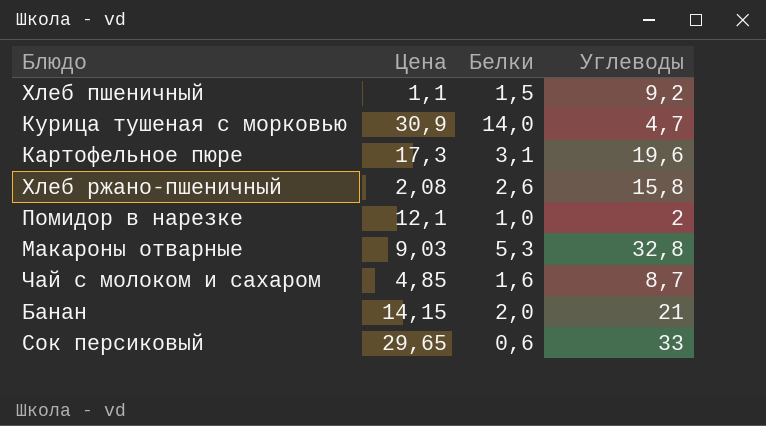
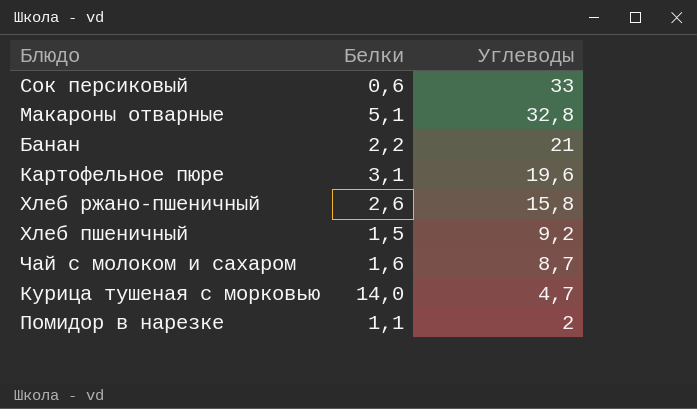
row order: none -> Углеводы descending
column Цена | position: 2 -> none
Макароны отварные | Белки: 5,3 -> 5,1
Банан | Белки: 2,0 -> 2,2
Помидор в нарезке | Белки: 1,0 -> 1,1

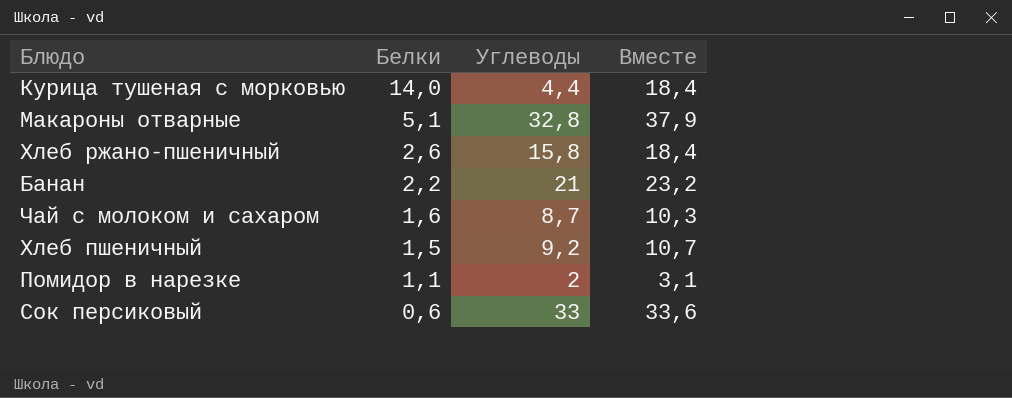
row order: Углеводы descending -> Белки descending
column Вместе | formula: none -> [Белки] + [Углеводы]
row Картофельное пюре: 3,1 | 19,6 -> none
Курица тушеная с морковью | Углеводы: 4,7 -> 4,4

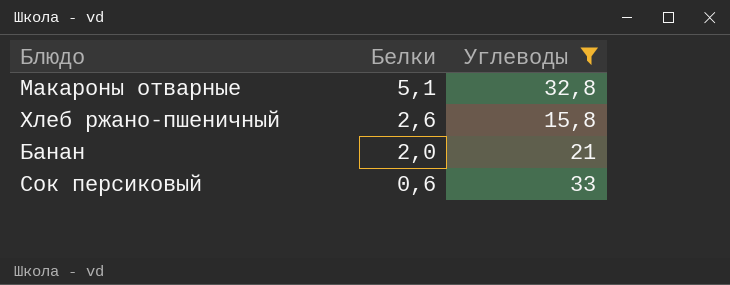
filter: none -> Углеводы >= 15,8
column Вместе | formula: [Белки] + [Углеводы] -> none
Банан | Белки: 2,2 -> 2,0

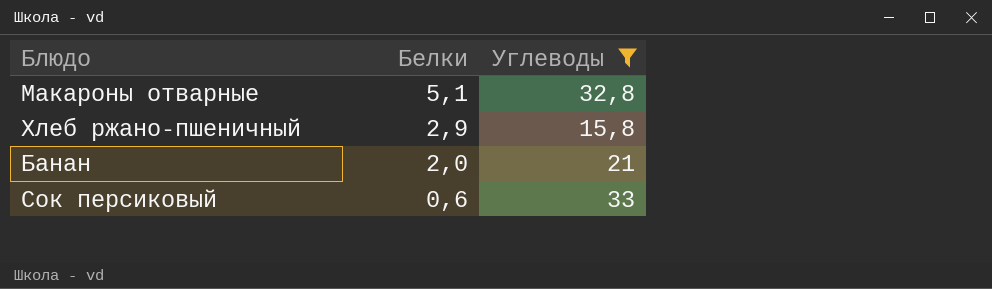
Хлеб ржано-пшеничный | Белки: 2,6 -> 2,9

